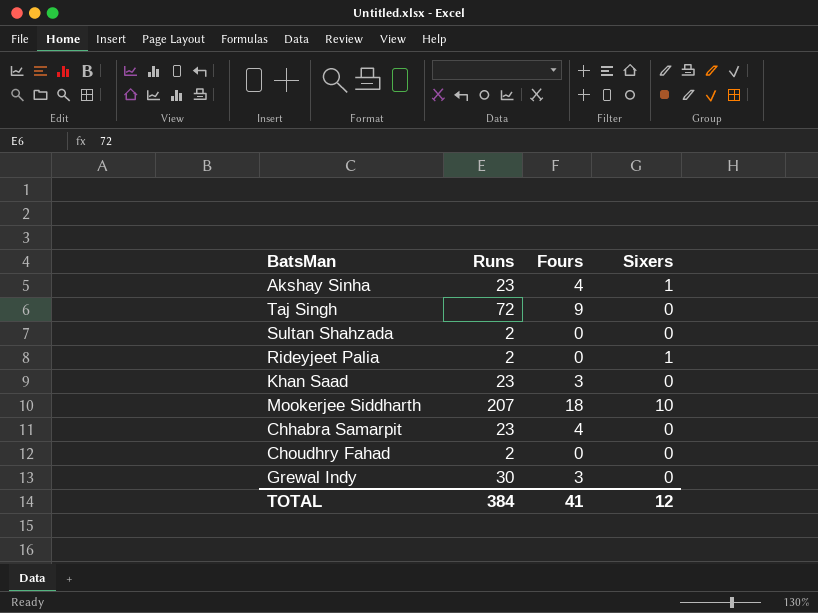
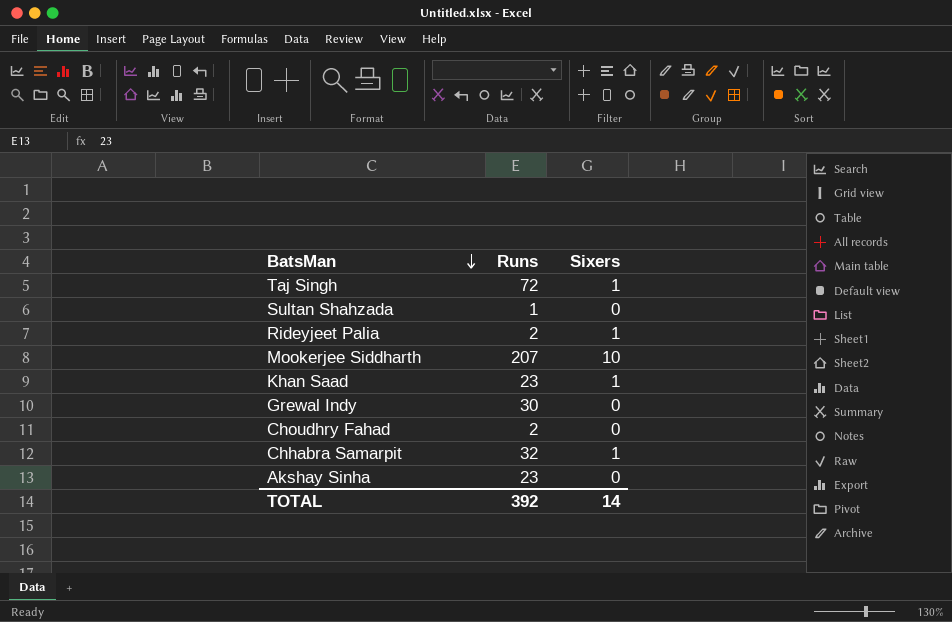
row order: none -> BatsMan descending
column Fours | position: 3 -> none
Taj Singh | Sixers: 0 -> 1
Sultan Shahzada | Runs: 2 -> 1
Khan Saad | Sixers: 0 -> 1
Chhabra Samarpit | Runs: 23 -> 32
Chhabra Samarpit | Sixers: 0 -> 1
Akshay Sinha | Sixers: 1 -> 0
TOTAL | Runs: 384 -> 392
TOTAL | Sixers: 12 -> 14

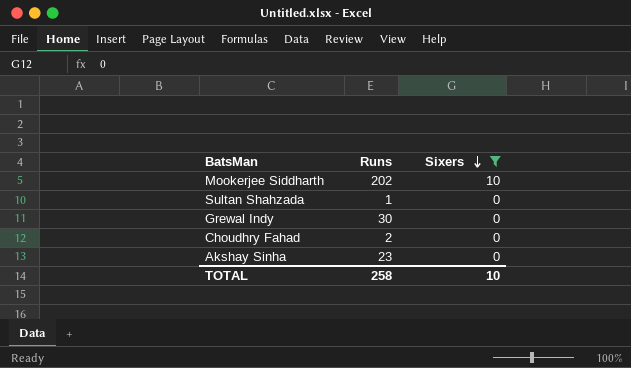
filter: none -> Sixers != 1
row order: BatsMan descending -> Sixers descending
Mookerjee Siddharth | Runs: 207 -> 202
TOTAL | Runs: 392 -> 258
TOTAL | Sixers: 14 -> 10

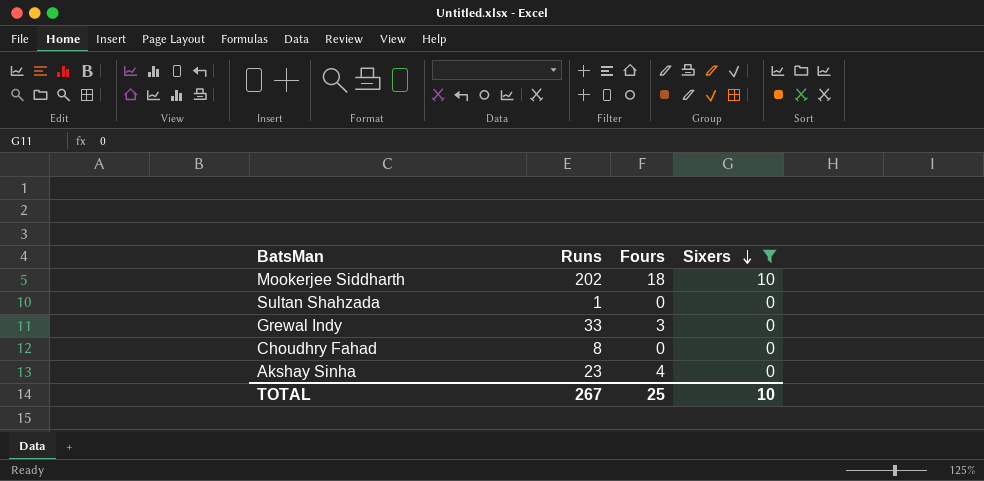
column Fours | position: none -> 3
Grewal Indy | Runs: 30 -> 33
Choudhry Fahad | Runs: 2 -> 8
TOTAL | Runs: 258 -> 267

